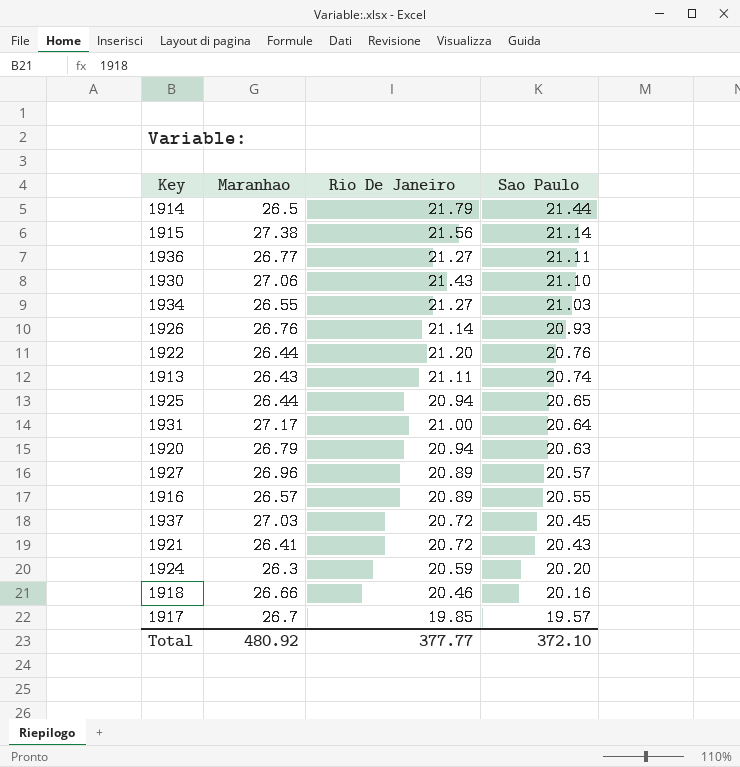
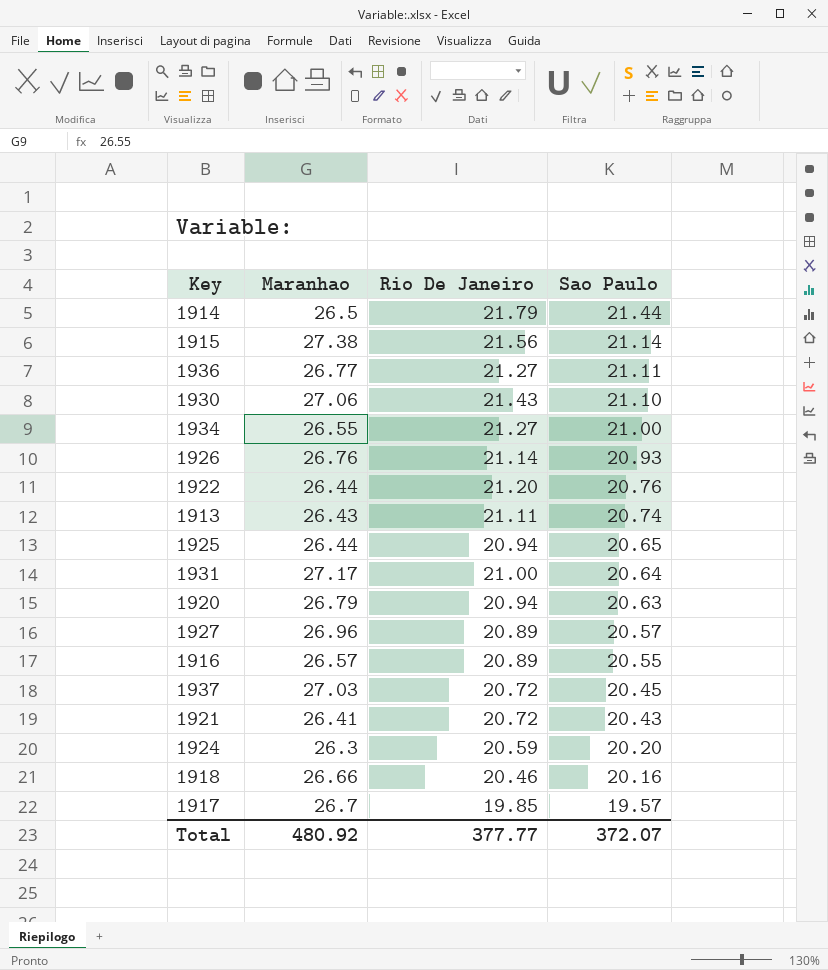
1934 | Sao Paulo: 21.03 -> 21.00
Total | Sao Paulo: 372.10 -> 372.07

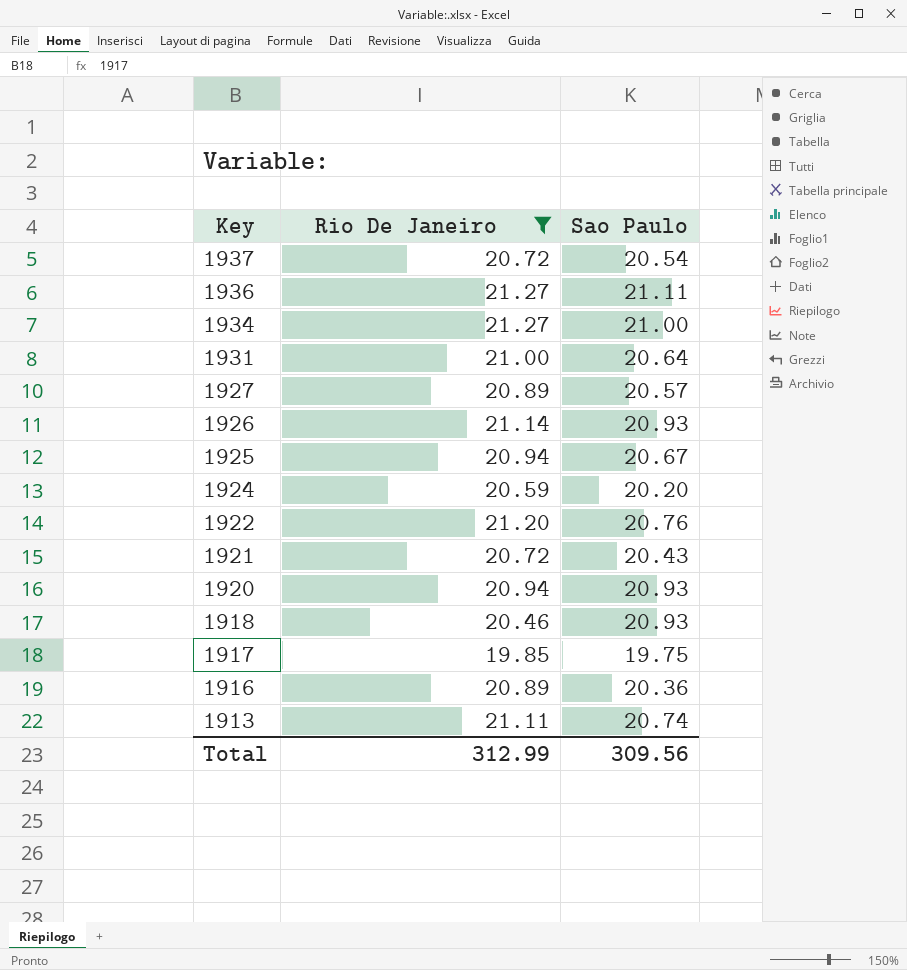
filter: none -> Rio De Janeiro <= 21.27
row order: Sao Paulo descending -> Key descending
column Maranhao | position: 2 -> none
1937 | Sao Paulo: 20.45 -> 20.54
1925 | Sao Paulo: 20.65 -> 20.67
1920 | Sao Paulo: 20.63 -> 20.93
1918 | Sao Paulo: 20.16 -> 20.93
1917 | Sao Paulo: 19.57 -> 19.75
1916 | Sao Paulo: 20.55 -> 20.36
Total | Rio De Janeiro: 377.77 -> 312.99
Total | Sao Paulo: 372.07 -> 309.56

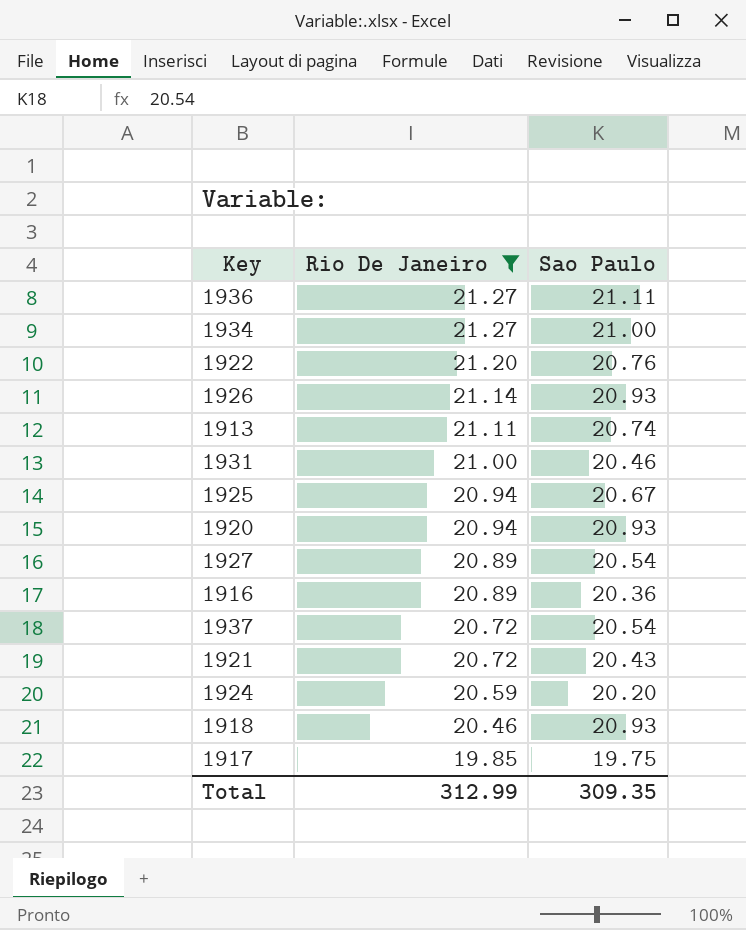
row order: Key descending -> Rio De Janeiro descending
1931 | Sao Paulo: 20.64 -> 20.46
1927 | Sao Paulo: 20.57 -> 20.54
Total | Sao Paulo: 309.56 -> 309.35

